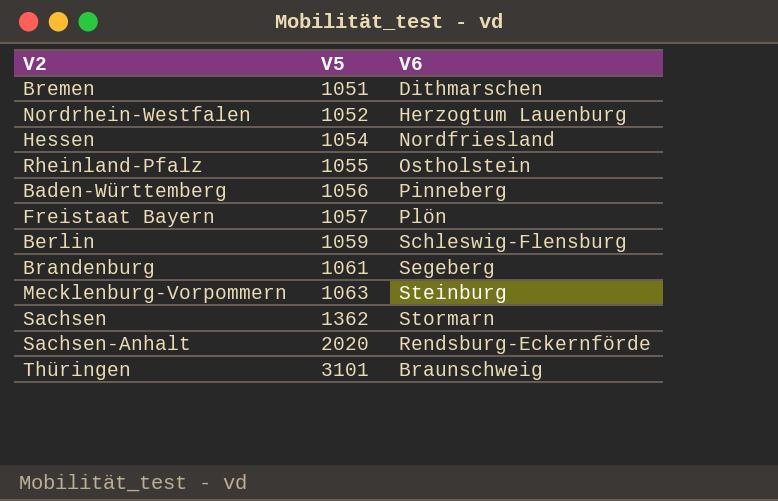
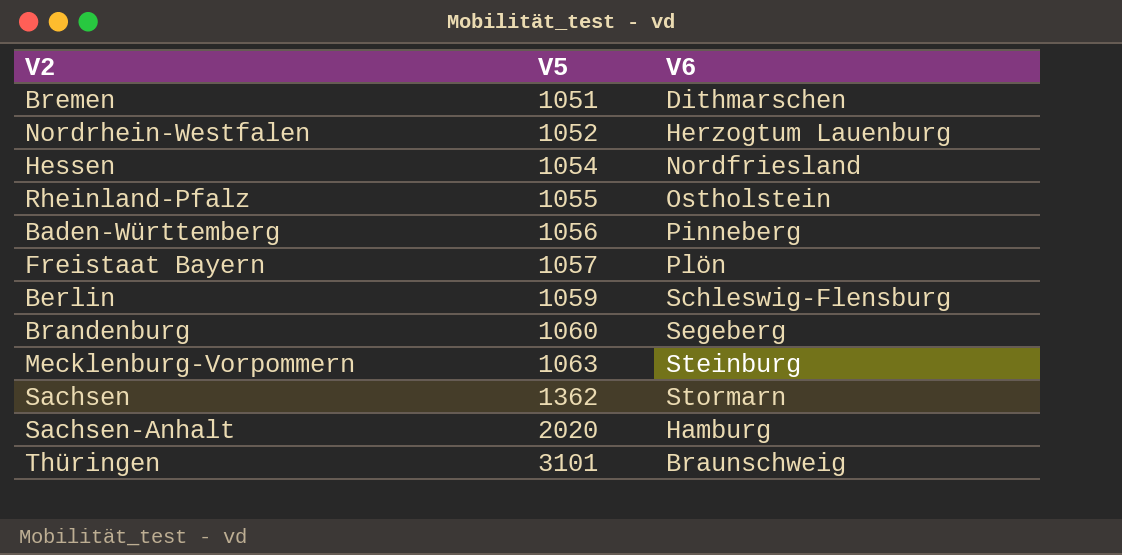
Brandenburg | V5: 1061 -> 1060
Sachsen-Anhalt | V6: Rendsburg-Eckernförde -> Hamburg

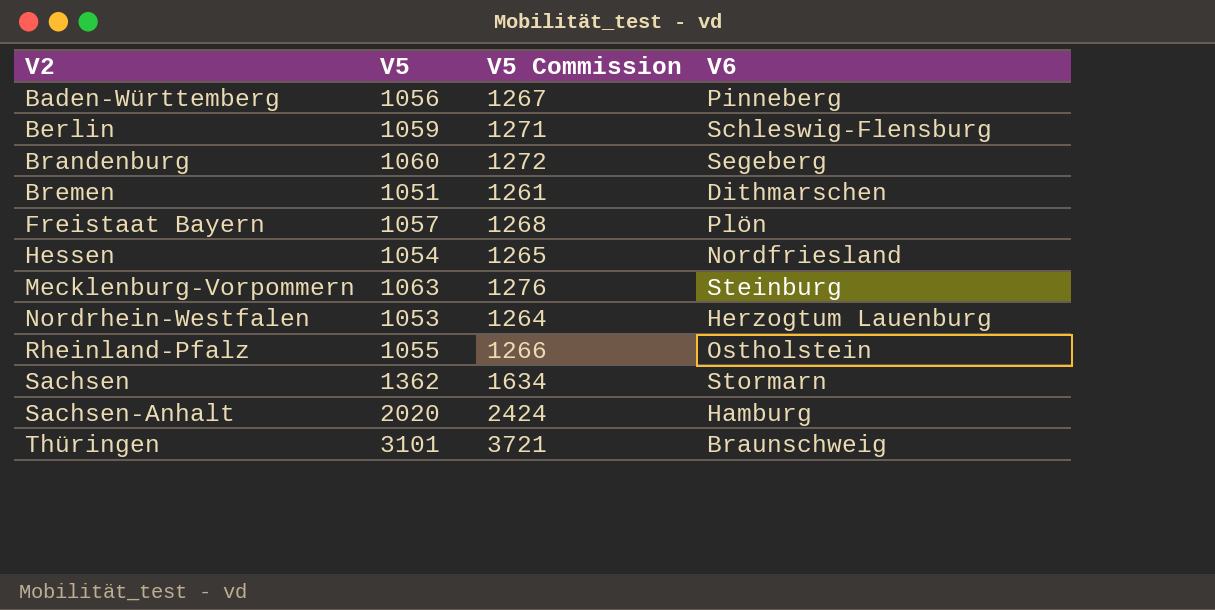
row order: V5 ascending -> V2 ascending
column V5 Commission | formula: none -> [V5] * 1.2
Nordrhein-Westfalen | V5: 1052 -> 1053

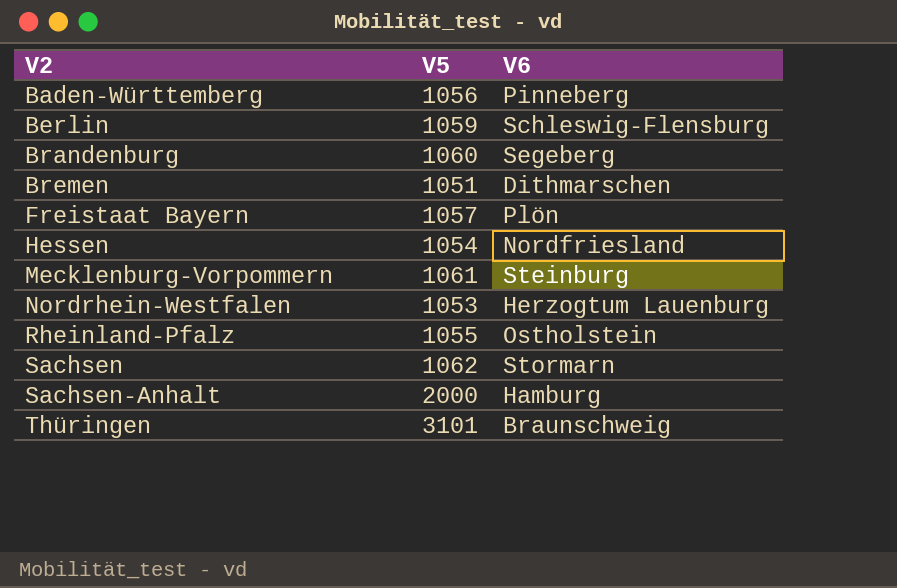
column V5 Commission | formula: [V5] * 1.2 -> none
Mecklenburg-Vorpommern | V5: 1063 -> 1061
Sachsen | V5: 1362 -> 1062
Sachsen-Anhalt | V5: 2020 -> 2000

